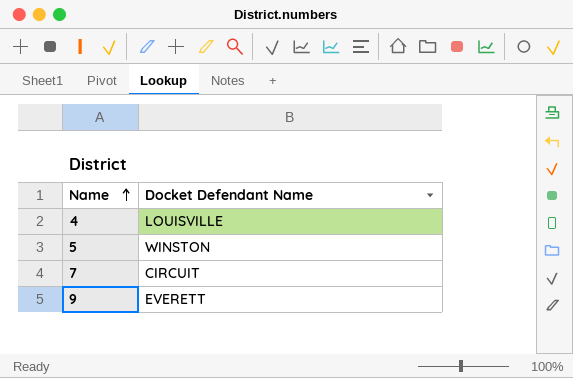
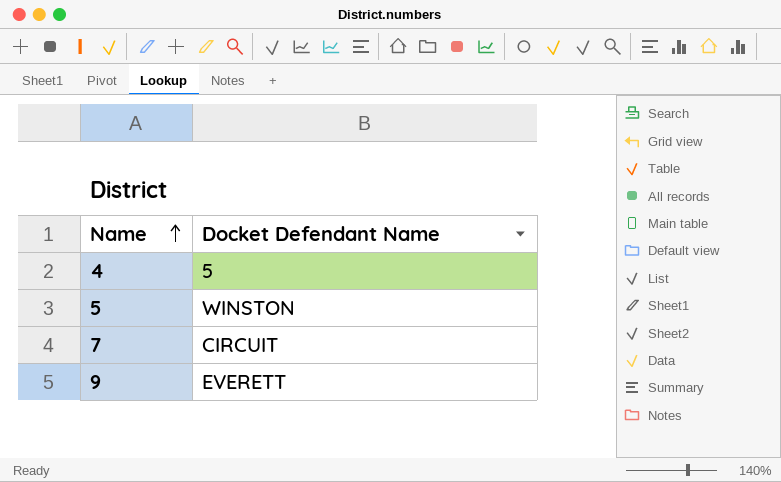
4 | Docket Defendant Name: LOUISVILLE -> 5

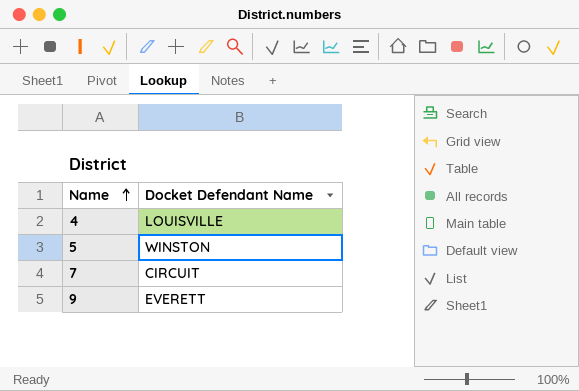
4 | Docket Defendant Name: 5 -> LOUISVILLE

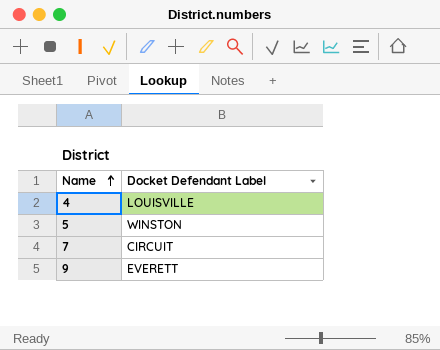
column name: Docket Defendant Name -> Docket Defendant Label

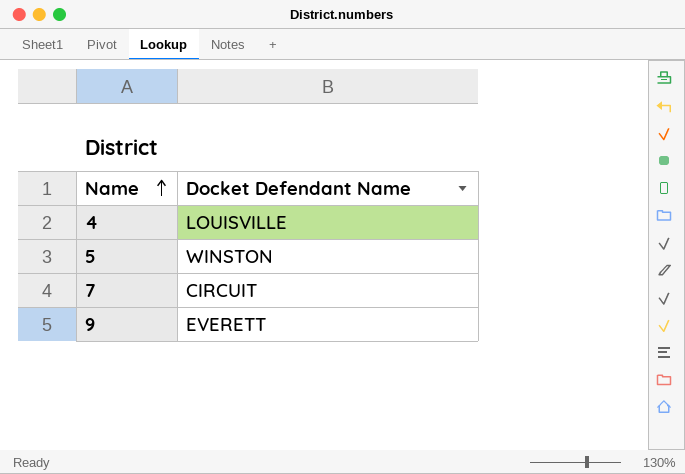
column name: Docket Defendant Label -> Docket Defendant Name

